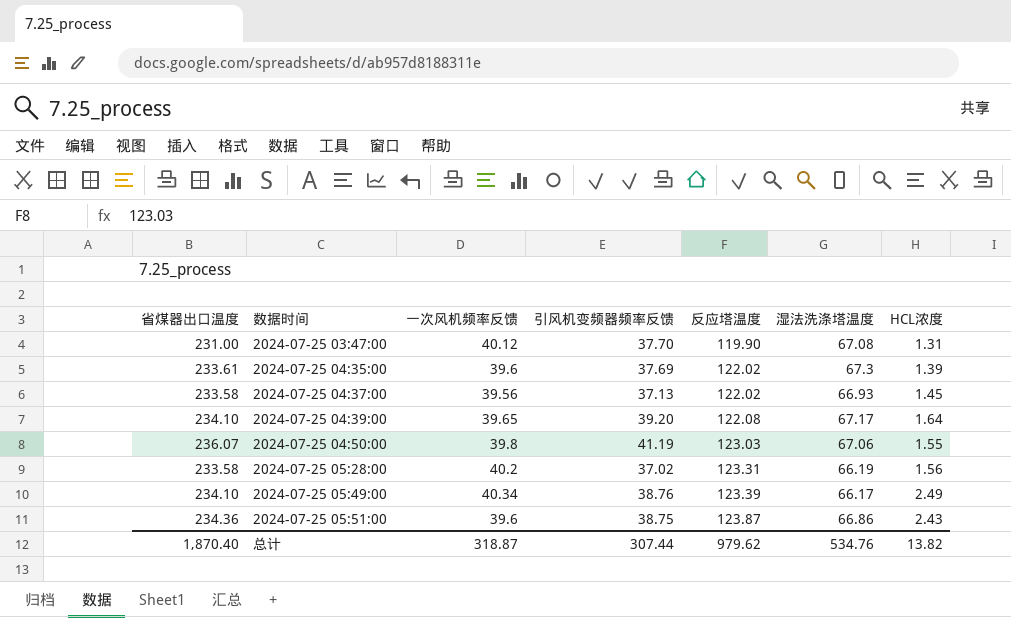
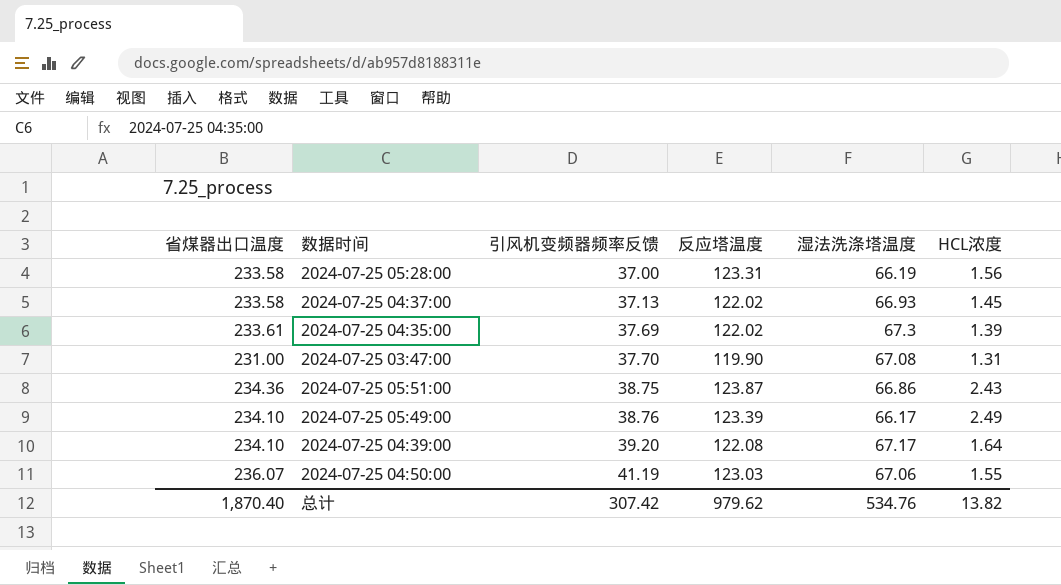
row order: 数据时间 ascending -> 引风机变频器频率反馈 ascending
column 一次风机频率反馈 | position: 3 -> none
2024-07-25 05:28:00 | 引风机变频器频率反馈: 37.02 -> 37.00
总计 | 引风机变频器频率反馈: 307.44 -> 307.42

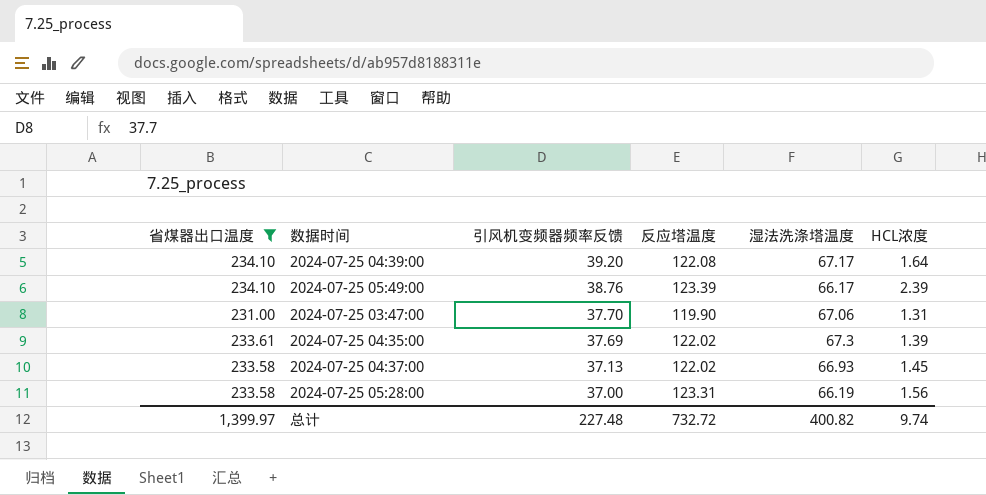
filter: none -> 省煤器出口温度 <= 234.10
row order: 引风机变频器频率反馈 ascending -> 引风机变频器频率反馈 descending
2024-07-25 05:49:00 | HCL浓度: 2.49 -> 2.39
2024-07-25 03:47:00 | 湿法洗涤塔温度: 67.08 -> 67.06
总计 | 省煤器出口温度: 1,870.40 -> 1,399.97
总计 | 引风机变频器频率反馈: 307.42 -> 227.48
总计 | 反应塔温度: 979.62 -> 732.72
总计 | 湿法洗涤塔温度: 534.76 -> 400.82
总计 | HCL浓度: 13.82 -> 9.74

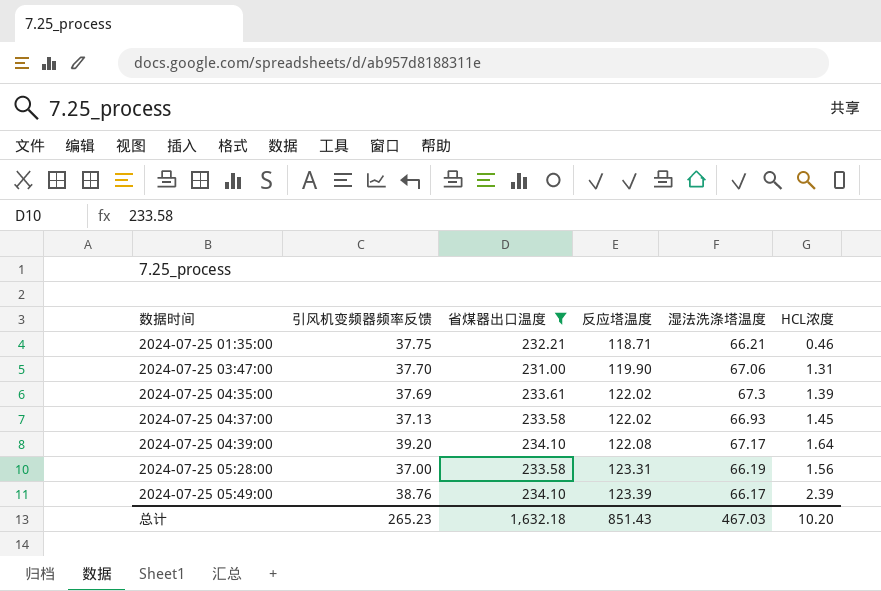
row order: 引风机变频器频率反馈 descending -> 数据时间 ascending
column 省煤器出口温度 | position: 1 -> 3
row 2024-07-25 01:35:00: none -> 37.75 | 232.21 | 118.71 | 66.21 | 0.46
总计 | 引风机变频器频率反馈: 227.48 -> 265.23
总计 | 省煤器出口温度: 1,399.97 -> 1,632.18
总计 | 反应塔温度: 732.72 -> 851.43
总计 | 湿法洗涤塔温度: 400.82 -> 467.03
总计 | HCL浓度: 9.74 -> 10.20

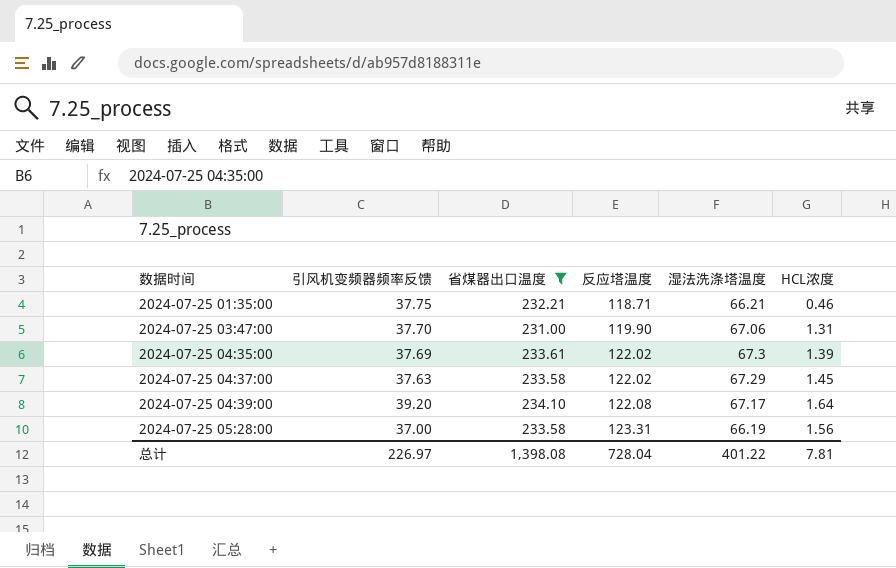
row 2024-07-25 05:49:00: 38.76 | 234.10 | 123.39 | 66.17 | 2.39 -> none
2024-07-25 04:37:00 | 引风机变频器频率反馈: 37.13 -> 37.63
2024-07-25 04:37:00 | 湿法洗涤塔温度: 66.93 -> 67.29
总计 | 引风机变频器频率反馈: 265.23 -> 226.97
总计 | 省煤器出口温度: 1,632.18 -> 1,398.08
总计 | 反应塔温度: 851.43 -> 728.04
总计 | 湿法洗涤塔温度: 467.03 -> 401.22
总计 | HCL浓度: 10.20 -> 7.81

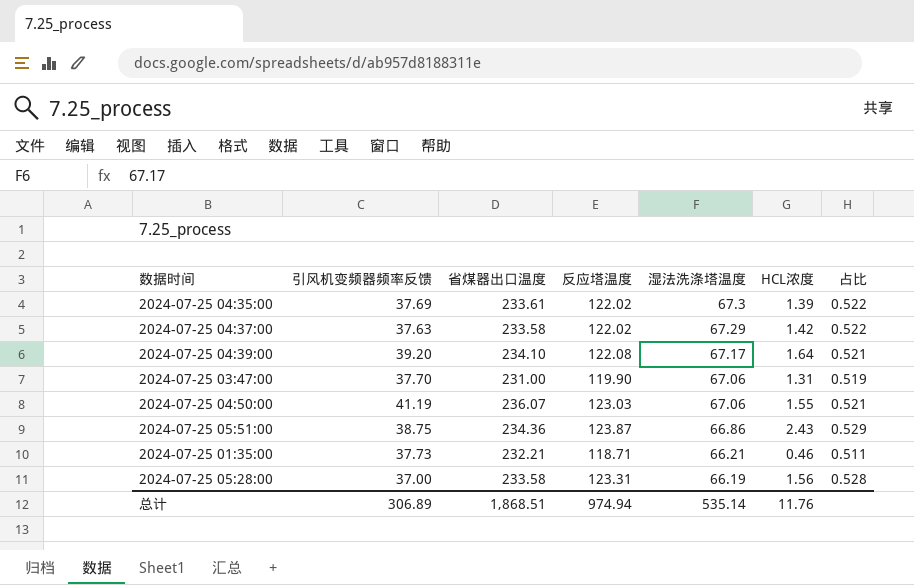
filter: 省煤器出口温度 <= 234.10 -> none
row order: 数据时间 ascending -> 湿法洗涤塔温度 descending
column 占比 | formula: none -> [反应塔温度] / [省煤器出口温度]
2024-07-25 04:37:00 | HCL浓度: 1.45 -> 1.42
2024-07-25 01:35:00 | 引风机变频器频率反馈: 37.75 -> 37.73
总计 | 引风机变频器频率反馈: 226.97 -> 306.89
总计 | 省煤器出口温度: 1,398.08 -> 1,868.51
总计 | 反应塔温度: 728.04 -> 974.94
总计 | 湿法洗涤塔温度: 401.22 -> 535.14
总计 | HCL浓度: 7.81 -> 11.76

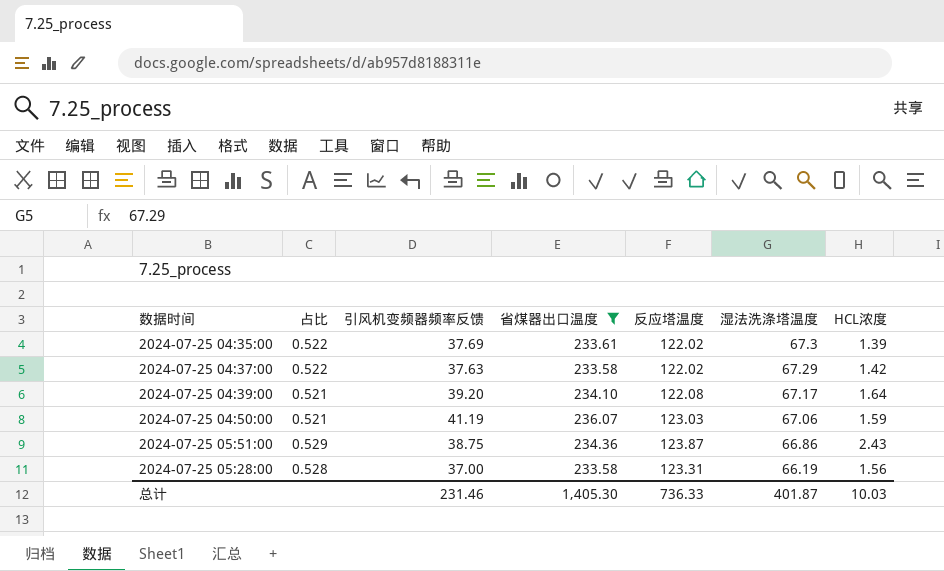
filter: none -> 省煤器出口温度 >= 233.58
column 占比 | position: 7 -> 2
2024-07-25 04:50:00 | HCL浓度: 1.55 -> 1.59
总计 | 引风机变频器频率反馈: 306.89 -> 231.46
总计 | 省煤器出口温度: 1,868.51 -> 1,405.30
总计 | 反应塔温度: 974.94 -> 736.33
总计 | 湿法洗涤塔温度: 535.14 -> 401.87
总计 | HCL浓度: 11.76 -> 10.03

